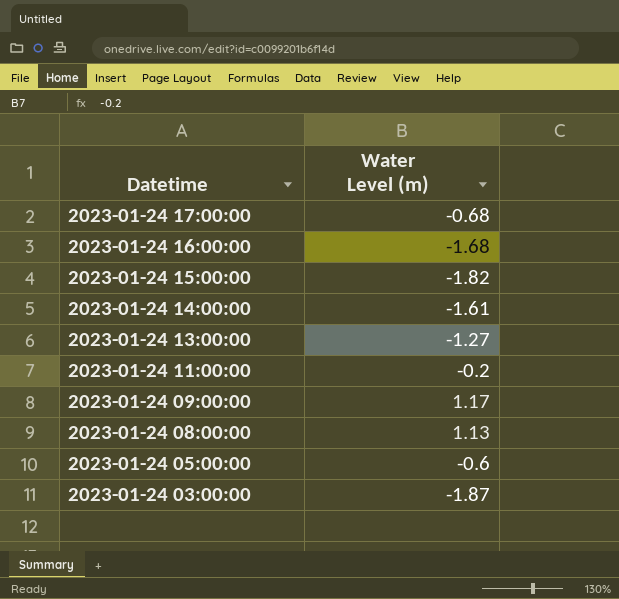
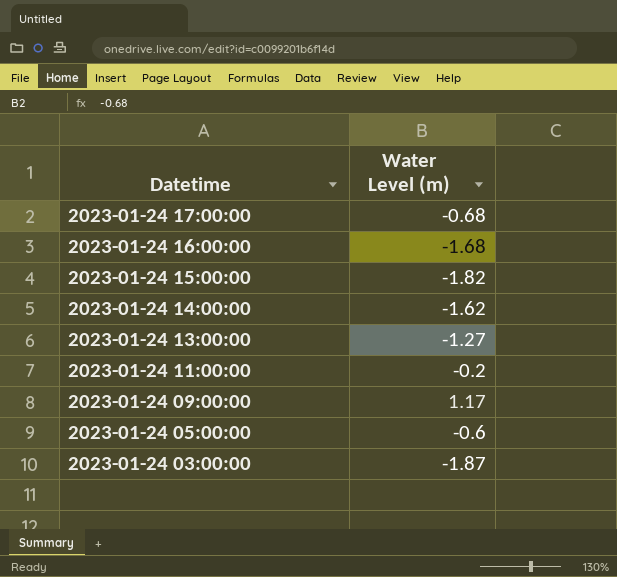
row 2023-01-24 08:00:00: 1.13 -> none
2023-01-24 14:00:00 | Water Level (m): -1.61 -> -1.62

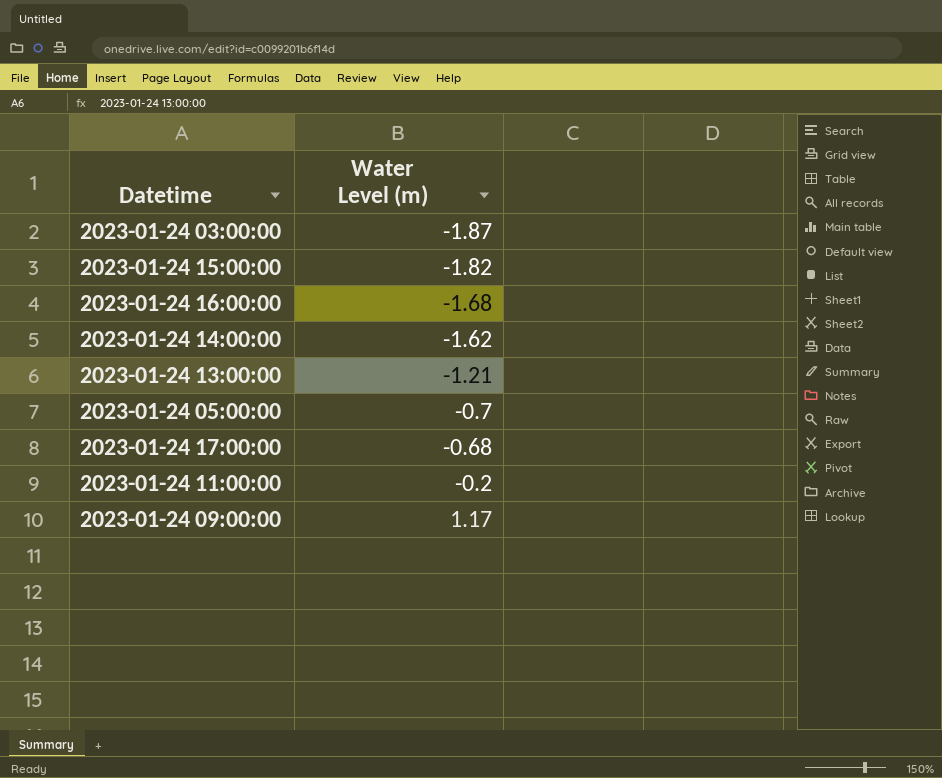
row order: Datetime descending -> Water Level (m) ascending
2023-01-24 13:00:00 | Water Level (m): -1.27 -> -1.21
2023-01-24 05:00:00 | Water Level (m): -0.6 -> -0.7

